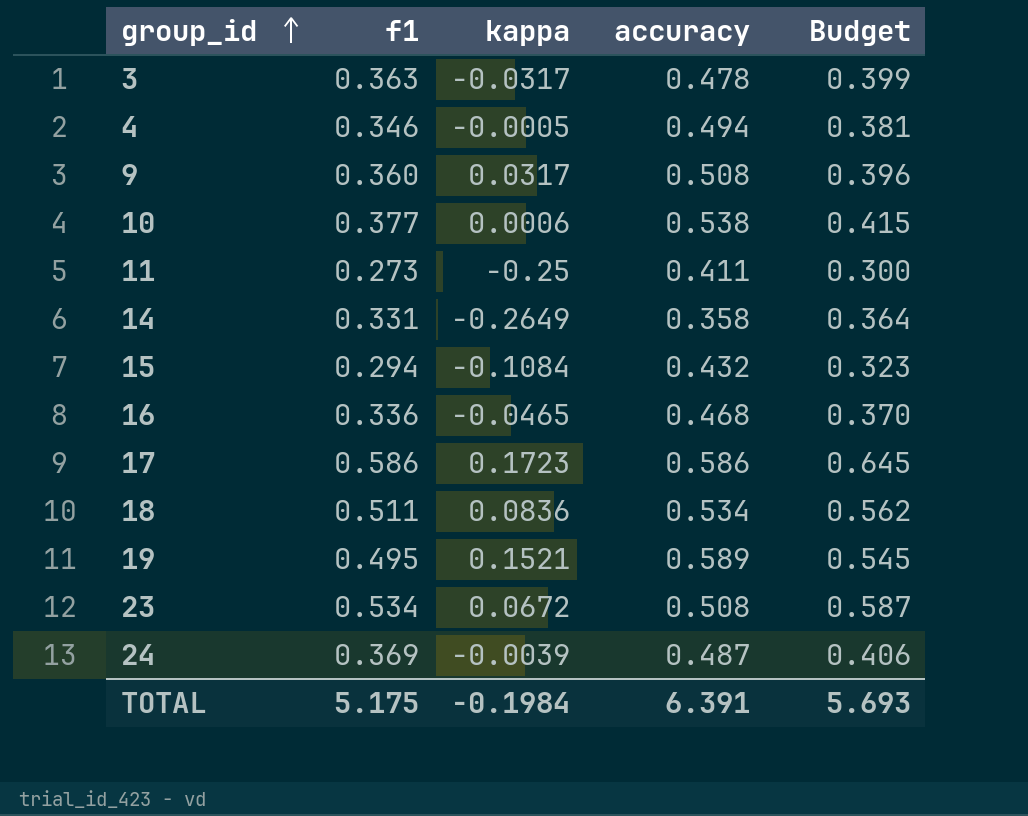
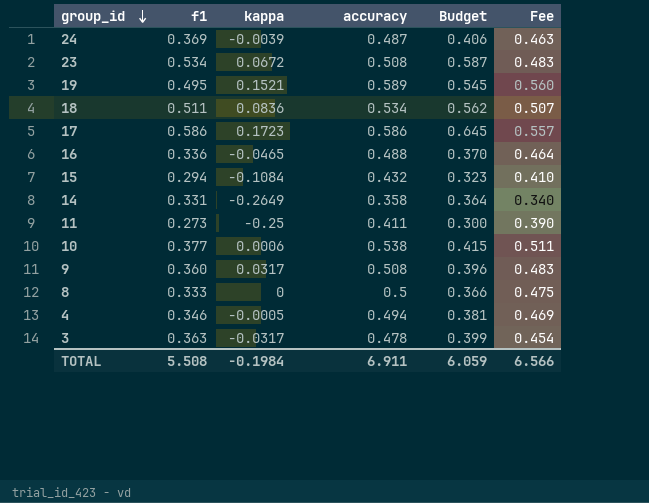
row order: group_id ascending -> group_id descending
column Fee | formula: none -> [accuracy] * 0.95
16 | accuracy: 0.468 -> 0.488
row 8: none -> 0.333 | 0 | 0.5 | 0.366 | 0.475
TOTAL | f1: 5.175 -> 5.508
TOTAL | accuracy: 6.391 -> 6.911
TOTAL | Budget: 5.693 -> 6.059

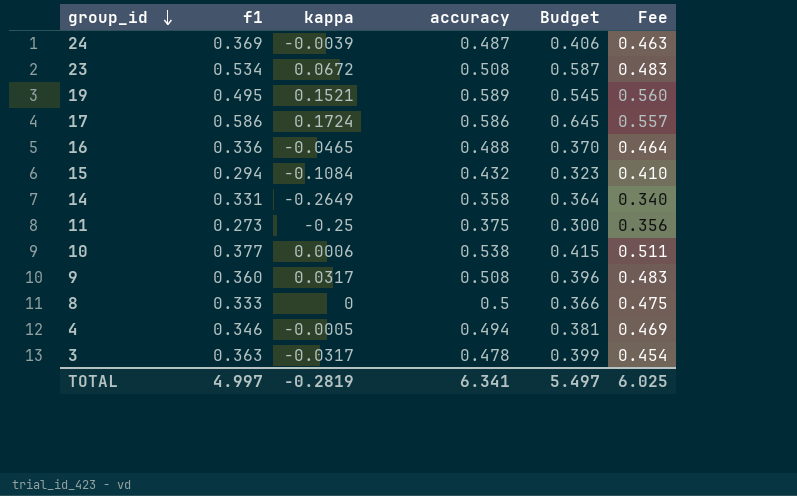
row 18: 0.511 | 0.0836 | 0.534 | 0.562 | 0.507 -> none
17 | kappa: 0.1723 -> 0.1724
11 | accuracy: 0.411 -> 0.375
11 | Fee: 0.390 -> 0.356
TOTAL | f1: 5.508 -> 4.997
TOTAL | kappa: -0.1984 -> -0.2819
TOTAL | accuracy: 6.911 -> 6.341
TOTAL | Budget: 6.059 -> 5.497
TOTAL | Fee: 6.566 -> 6.025

